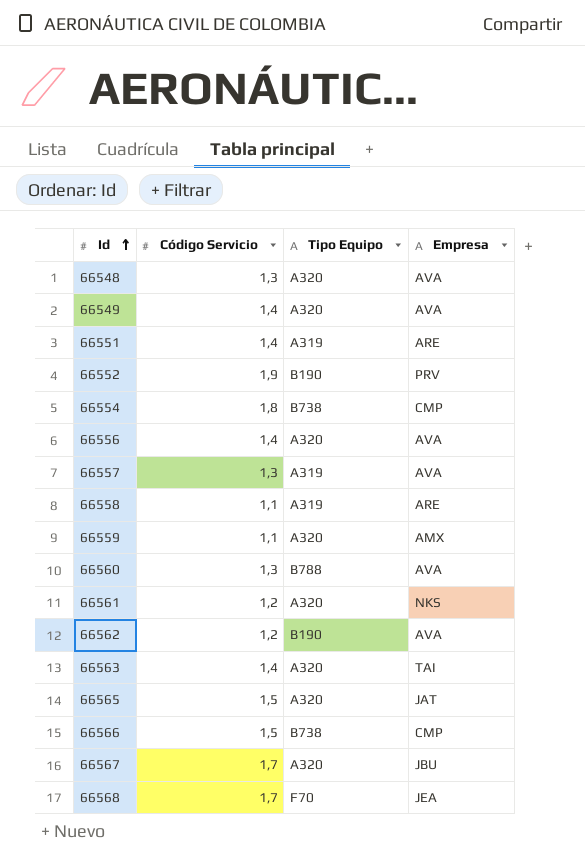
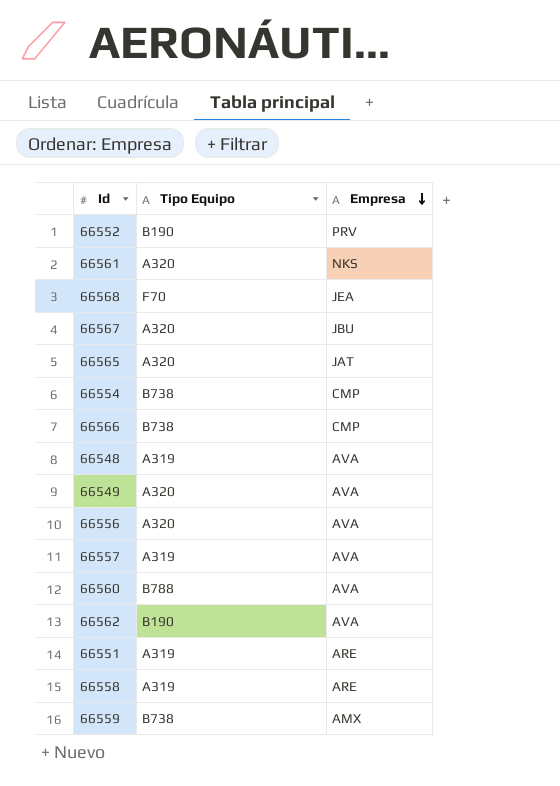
row order: Id ascending -> Empresa descending
column Código Servicio | position: 2 -> none
row 66563: 1,4 | A320 | TAI -> none
66548 | Tipo Equipo: A320 -> A319
66559 | Tipo Equipo: A320 -> B738

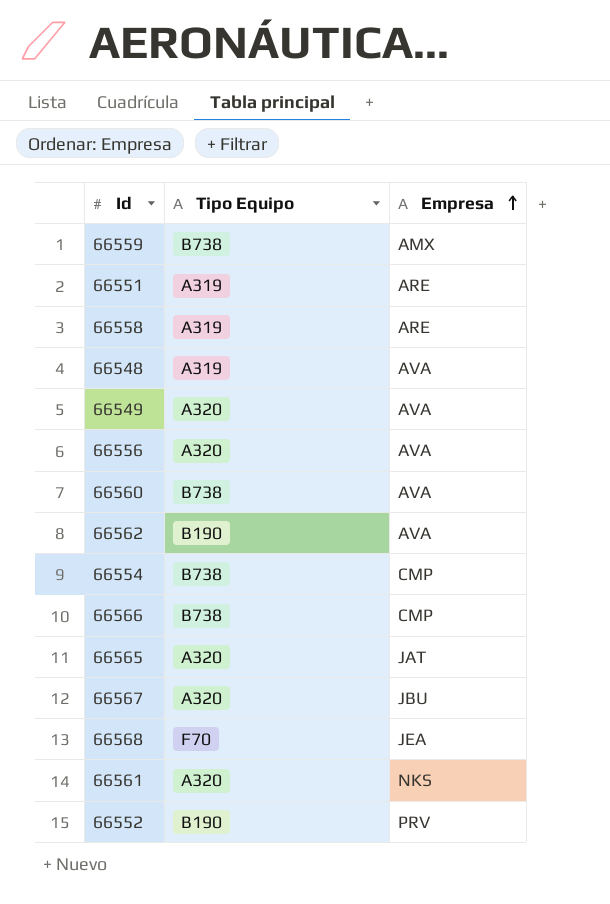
row order: Empresa descending -> Empresa ascending
row 66557: A319 | AVA -> none
66560 | Tipo Equipo: B788 -> B738

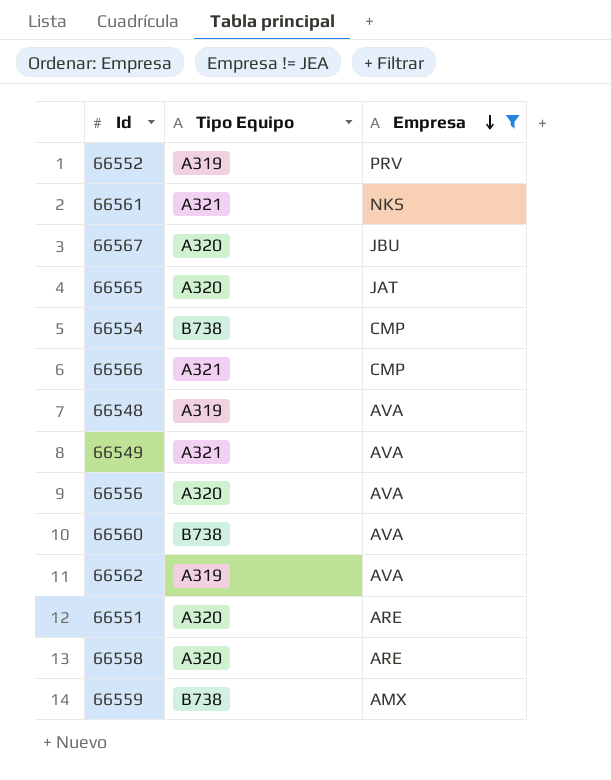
filter: none -> Empresa != JEA
row order: Empresa ascending -> Empresa descending
66552 | Tipo Equipo: B190 -> A319
66561 | Tipo Equipo: A320 -> A321
66566 | Tipo Equipo: B738 -> A321
66549 | Tipo Equipo: A320 -> A321
66562 | Tipo Equipo: B190 -> A319
66551 | Tipo Equipo: A319 -> A320
66558 | Tipo Equipo: A319 -> A320

